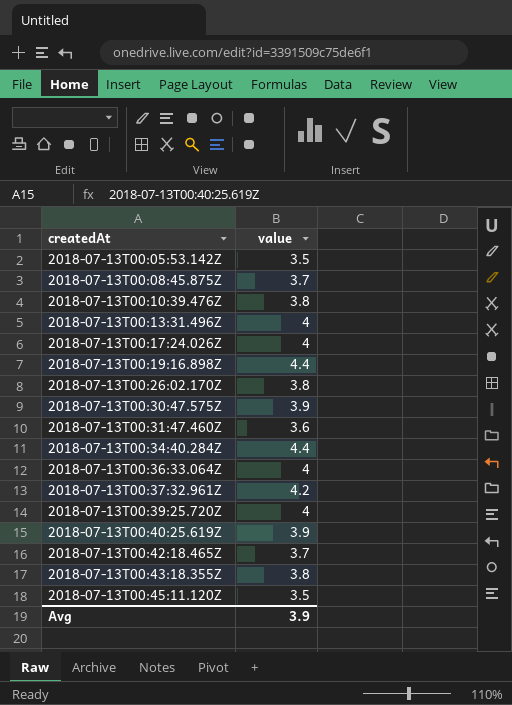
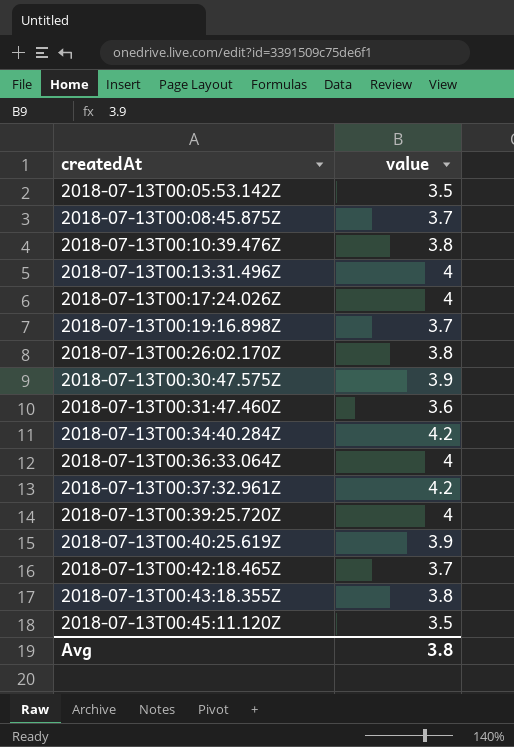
2018-07-13T00:19:16.898Z | value: 4.4 -> 3.7
2018-07-13T00:34:40.284Z | value: 4.4 -> 4.2
Avg | value: 3.9 -> 3.8

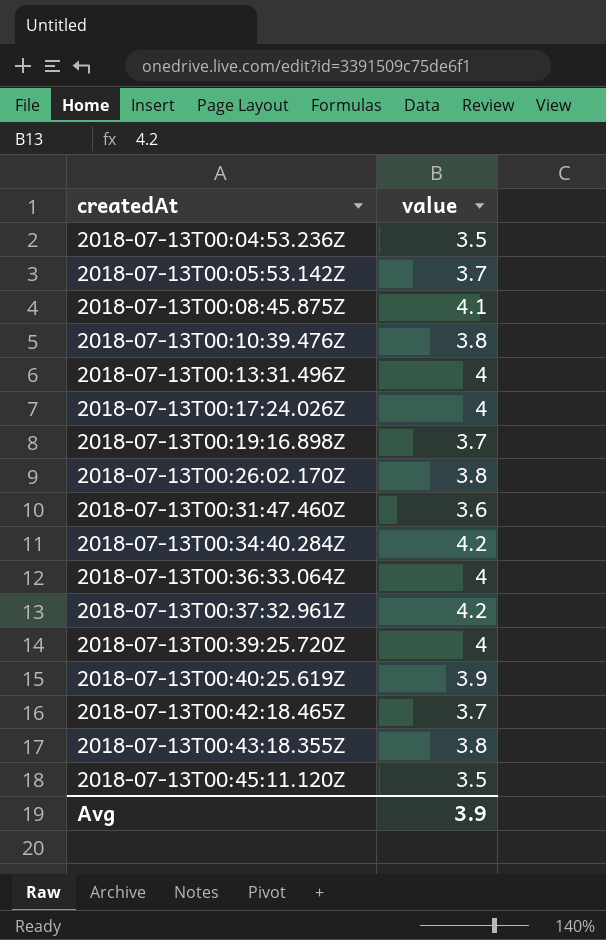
row 2018-07-13T00:30:47.575Z: 3.9 -> none
row 2018-07-13T00:04:53.236Z: none -> 3.5
2018-07-13T00:05:53.142Z | value: 3.5 -> 3.7
2018-07-13T00:08:45.875Z | value: 3.7 -> 4.1
Avg | value: 3.8 -> 3.9

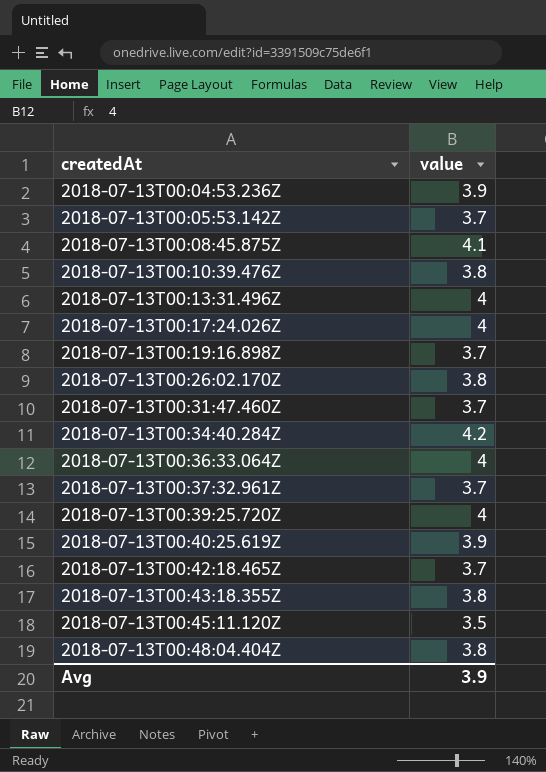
2018-07-13T00:04:53.236Z | value: 3.5 -> 3.9
2018-07-13T00:31:47.460Z | value: 3.6 -> 3.7
2018-07-13T00:37:32.961Z | value: 4.2 -> 3.7
row 2018-07-13T00:48:04.404Z: none -> 3.8

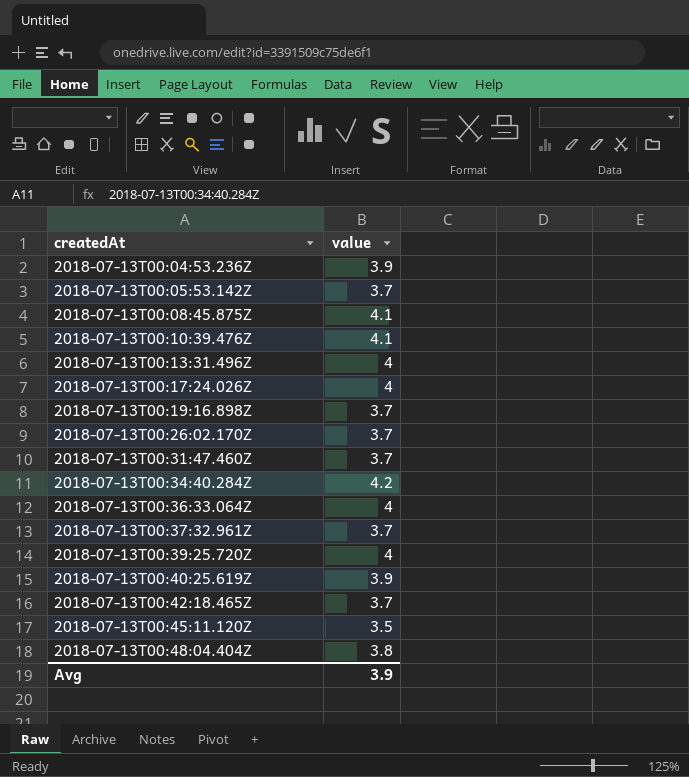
row 2018-07-13T00:43:18.355Z: 3.8 -> none
2018-07-13T00:10:39.476Z | value: 3.8 -> 4.1
2018-07-13T00:26:02.170Z | value: 3.8 -> 3.7

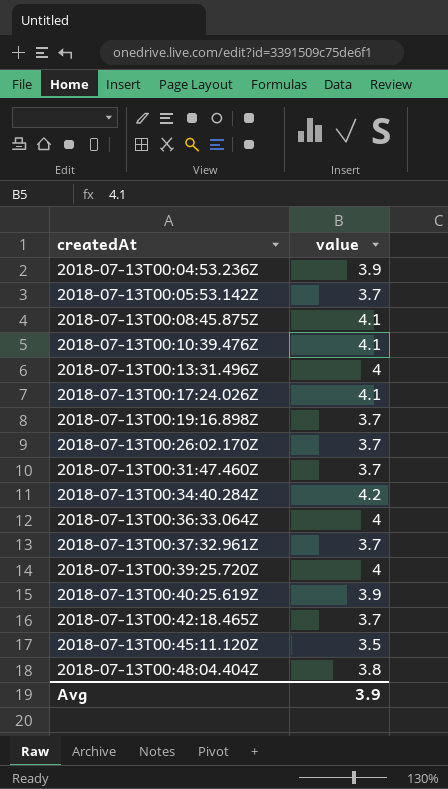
2018-07-13T00:17:24.026Z | value: 4 -> 4.1

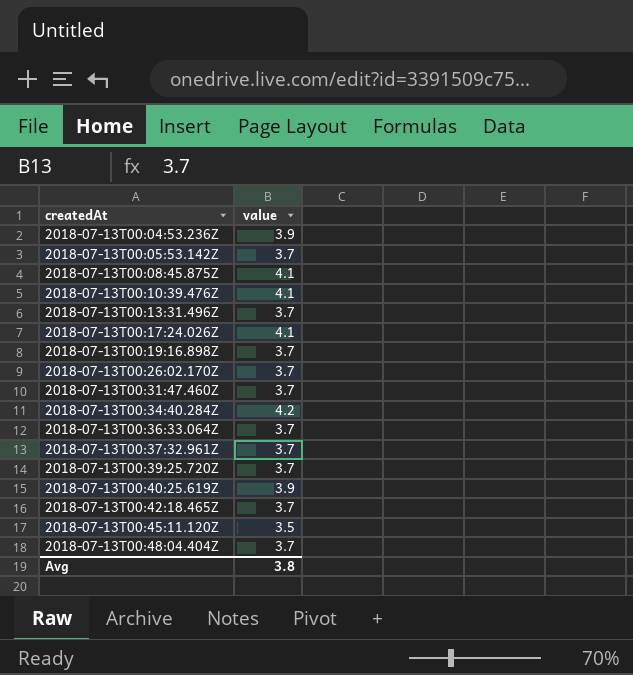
2018-07-13T00:13:31.496Z | value: 4 -> 3.7
2018-07-13T00:36:33.064Z | value: 4 -> 3.7
2018-07-13T00:39:25.720Z | value: 4 -> 3.7
2018-07-13T00:48:04.404Z | value: 3.8 -> 3.7
Avg | value: 3.9 -> 3.8

